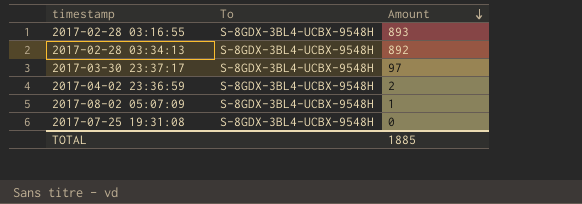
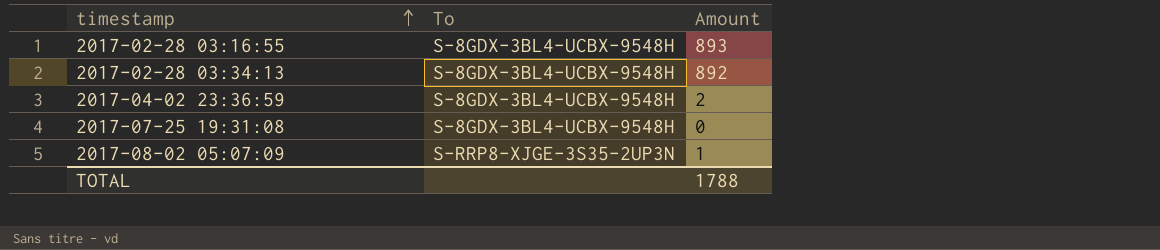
row order: Amount descending -> timestamp ascending
row 2017-03-30 23:37:17: S-8GDX-3BL4-UCBX-9548H | 97 -> none
2017-08-02 05:07:09 | To: S-8GDX-3BL4-UCBX-9548H -> S-RRP8-XJGE-3S35-2UP3N
TOTAL | Amount: 1885 -> 1788

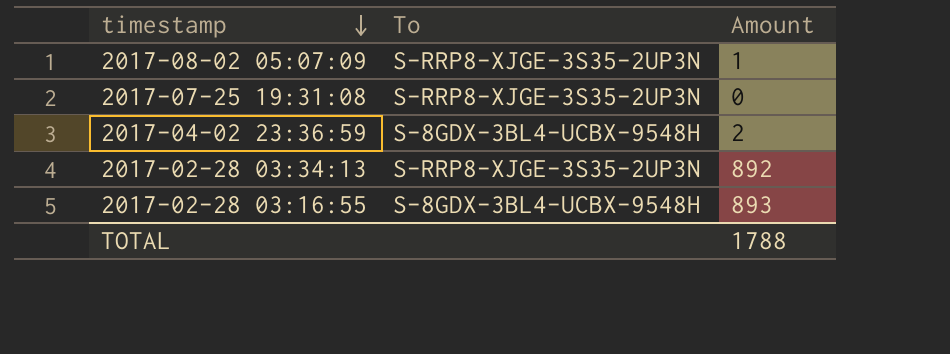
row order: timestamp ascending -> timestamp descending
2017-07-25 19:31:08 | To: S-8GDX-3BL4-UCBX-9548H -> S-RRP8-XJGE-3S35-2UP3N
2017-02-28 03:34:13 | To: S-8GDX-3BL4-UCBX-9548H -> S-RRP8-XJGE-3S35-2UP3N

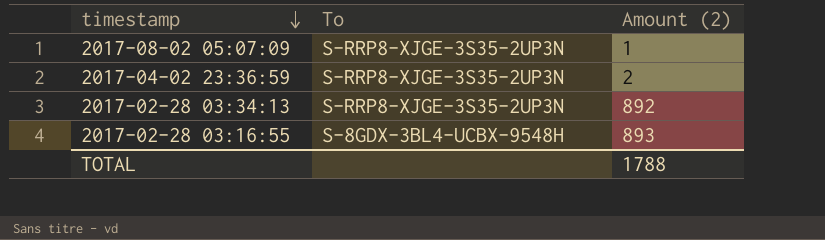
column name: Amount -> Amount (2)
row 2017-07-25 19:31:08: S-RRP8-XJGE-3S35-2UP3N | 0 -> none
2017-04-02 23:36:59 | To: S-8GDX-3BL4-UCBX-9548H -> S-RRP8-XJGE-3S35-2UP3N

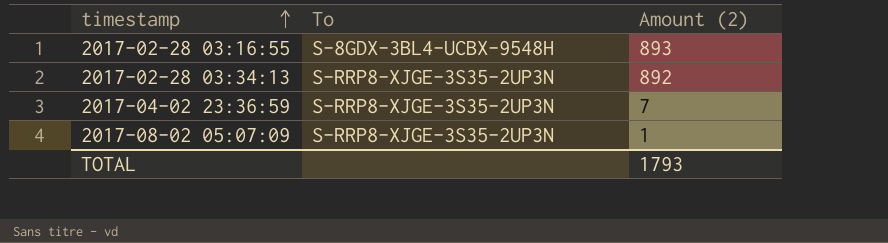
row order: timestamp descending -> timestamp ascending
2017-04-02 23:36:59 | Amount (2): 2 -> 7
TOTAL | Amount (2): 1788 -> 1793

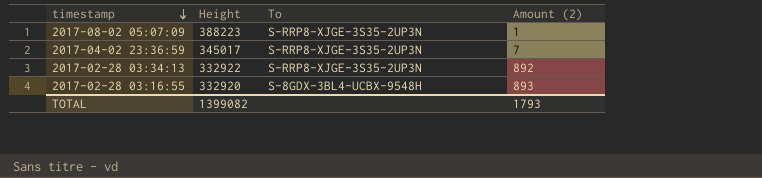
row order: timestamp ascending -> timestamp descending
column Height | position: none -> 2

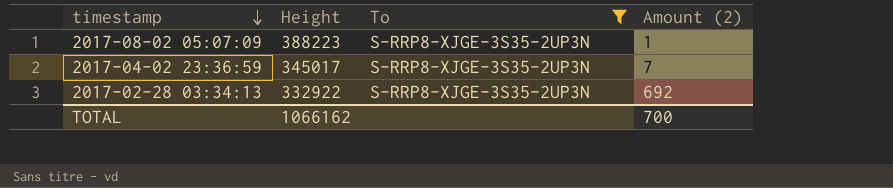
filter: none -> To = S-RRP8-XJGE-3S35-2UP3N
2017-02-28 03:34:13 | Amount (2): 892 -> 692
TOTAL | Height: 1399082 -> 1066162
TOTAL | Amount (2): 1793 -> 700

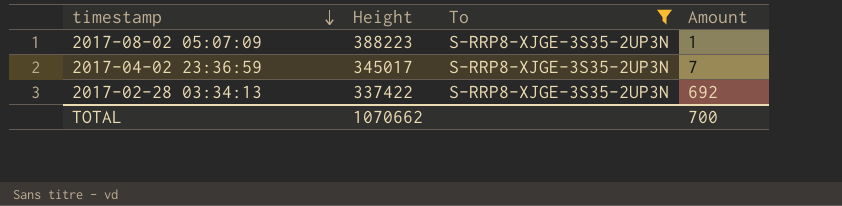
column name: Amount (2) -> Amount
2017-02-28 03:34:13 | Height: 332922 -> 337422
TOTAL | Height: 1066162 -> 1070662

